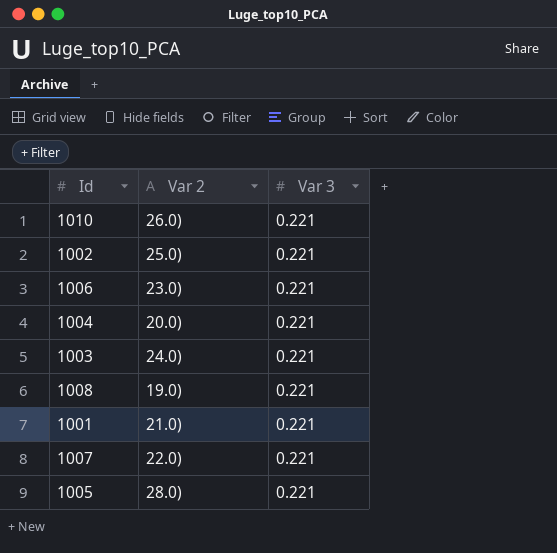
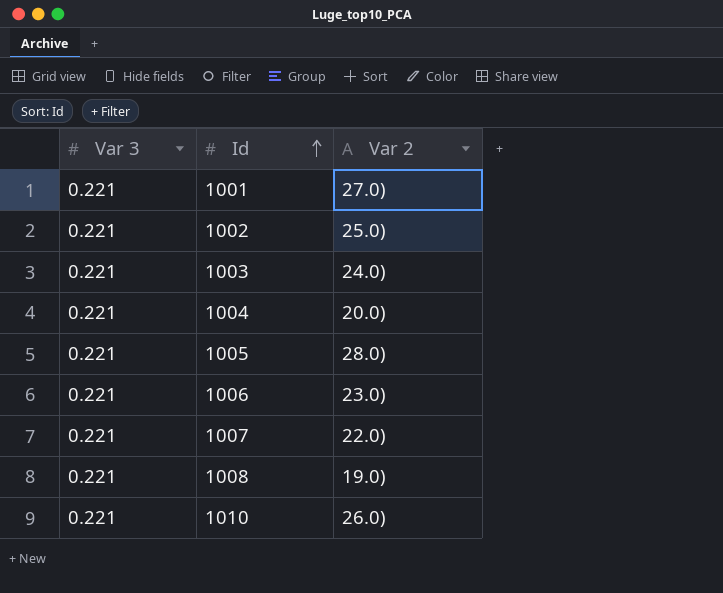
row order: none -> Id ascending
column Var 3 | position: 3 -> 1
1001 | Var 2: 21.0) -> 27.0)

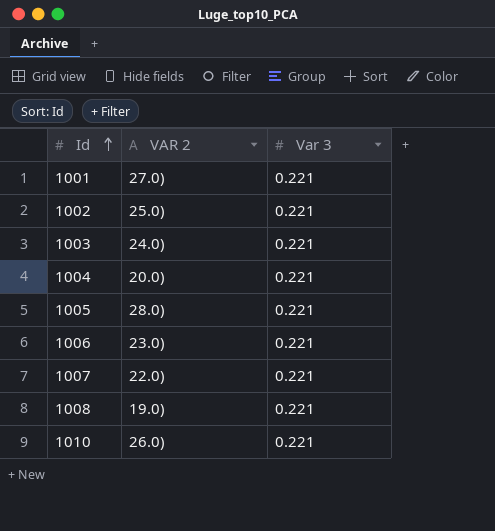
column name: Var 2 -> VAR 2
column Var 3 | position: 1 -> 3

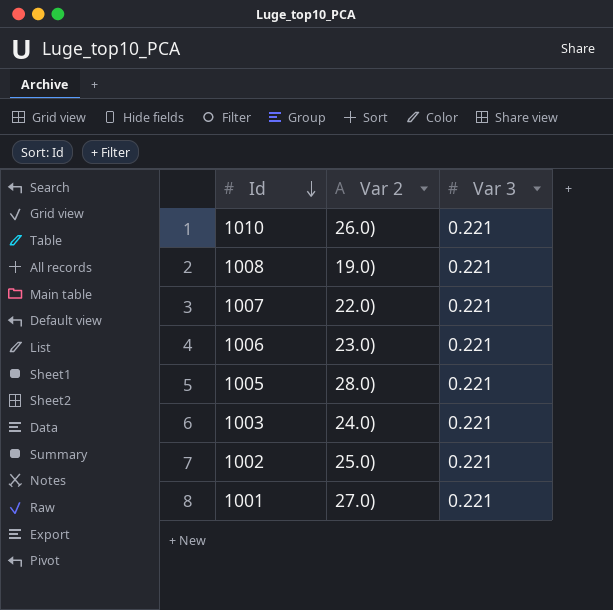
row order: Id ascending -> Id descending
column name: VAR 2 -> Var 2
row 1004: 20.0) | 0.221 -> none

